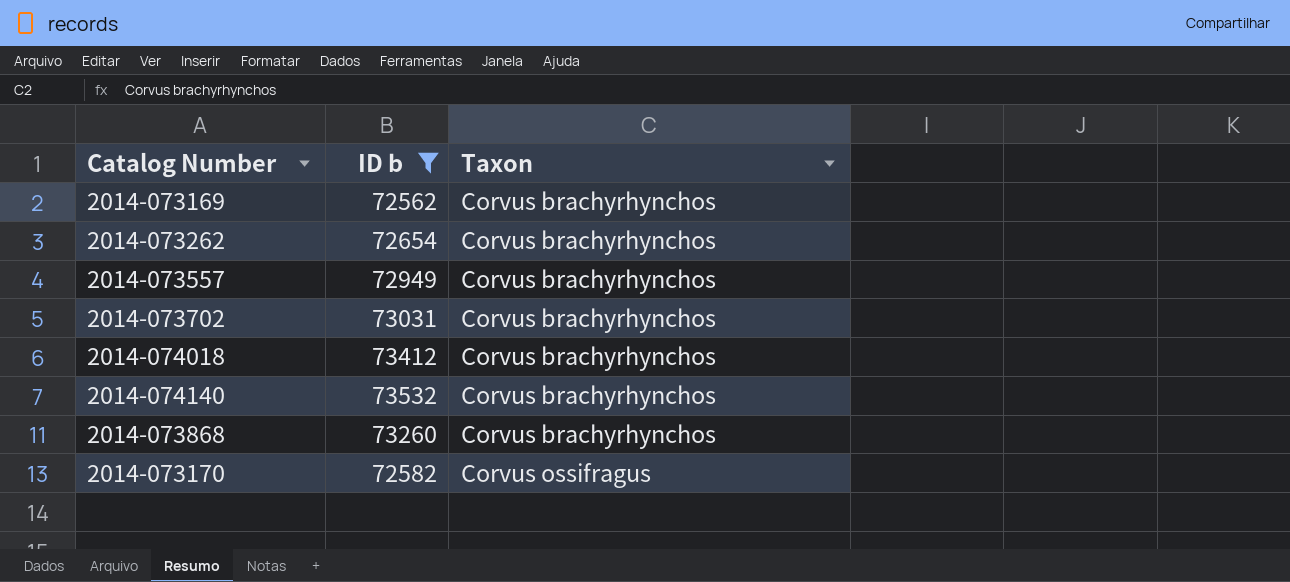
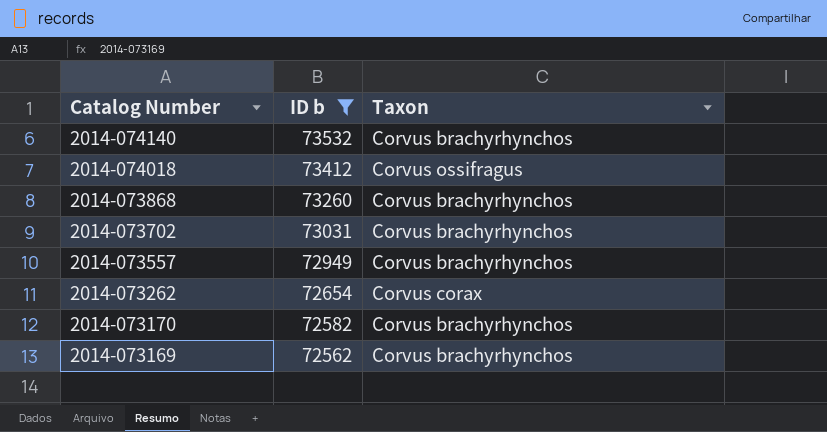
row order: Taxon ascending -> Catalog Number descending
2014-074018 | Taxon: Corvus brachyrhynchos -> Corvus ossifragus
2014-073262 | Taxon: Corvus brachyrhynchos -> Corvus corax
2014-073170 | Taxon: Corvus ossifragus -> Corvus brachyrhynchos

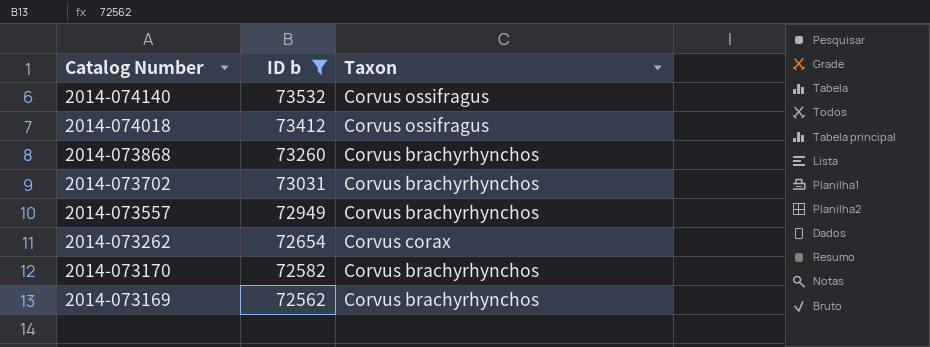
2014-074140 | Taxon: Corvus brachyrhynchos -> Corvus ossifragus

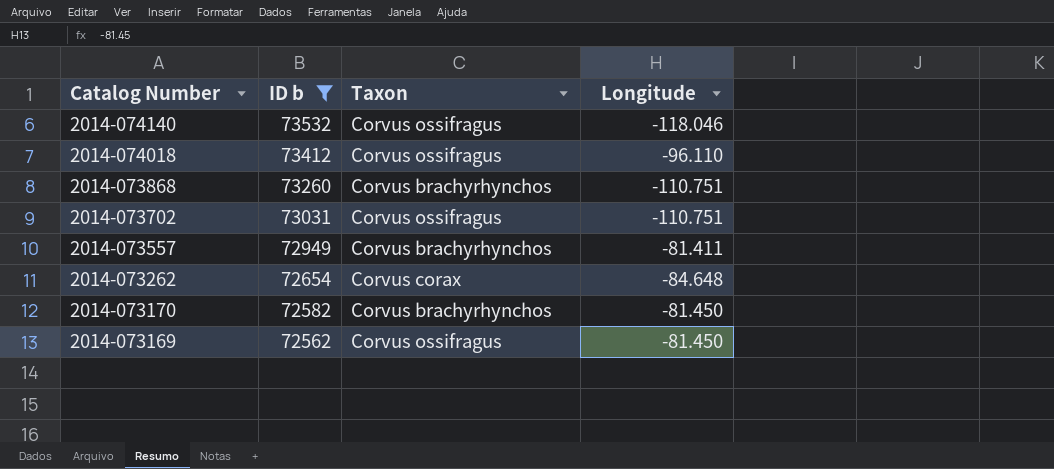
column Longitude | position: none -> 4
2014-073702 | Taxon: Corvus brachyrhynchos -> Corvus ossifragus
2014-073169 | Taxon: Corvus brachyrhynchos -> Corvus ossifragus

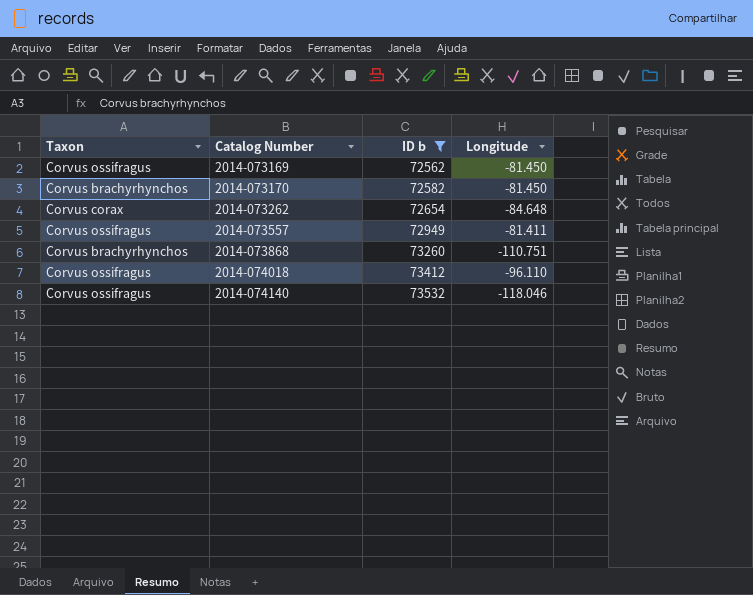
row order: Catalog Number descending -> Catalog Number ascending
column Taxon | position: 3 -> 1
row 2014-073702: 73031 | Corvus ossifragus | -110.751 -> none
2014-073557 | Taxon: Corvus brachyrhynchos -> Corvus ossifragus

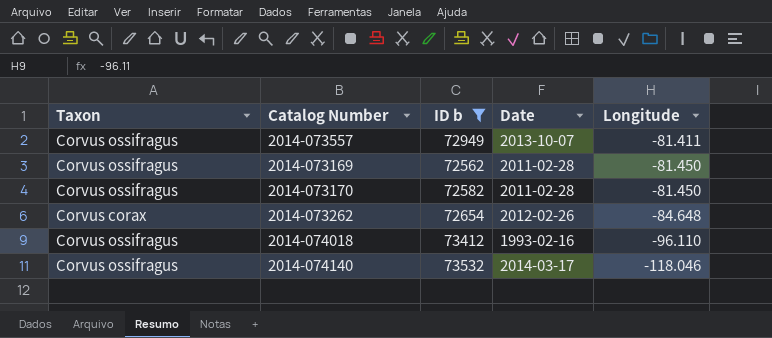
row order: Catalog Number ascending -> Longitude descending
column Date | position: none -> 4
row 2014-073868: Corvus brachyrhynchos | 73260 | -110.751 -> none
2014-073170 | Taxon: Corvus brachyrhynchos -> Corvus ossifragus

